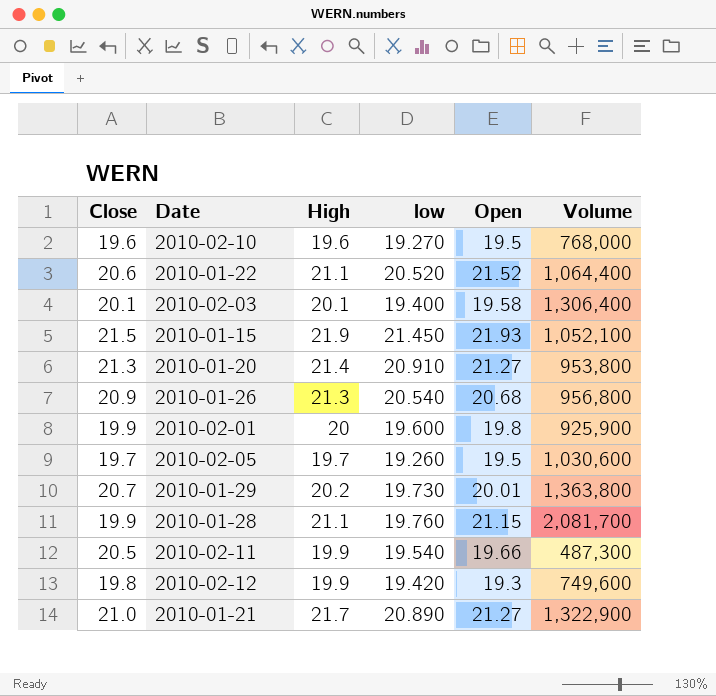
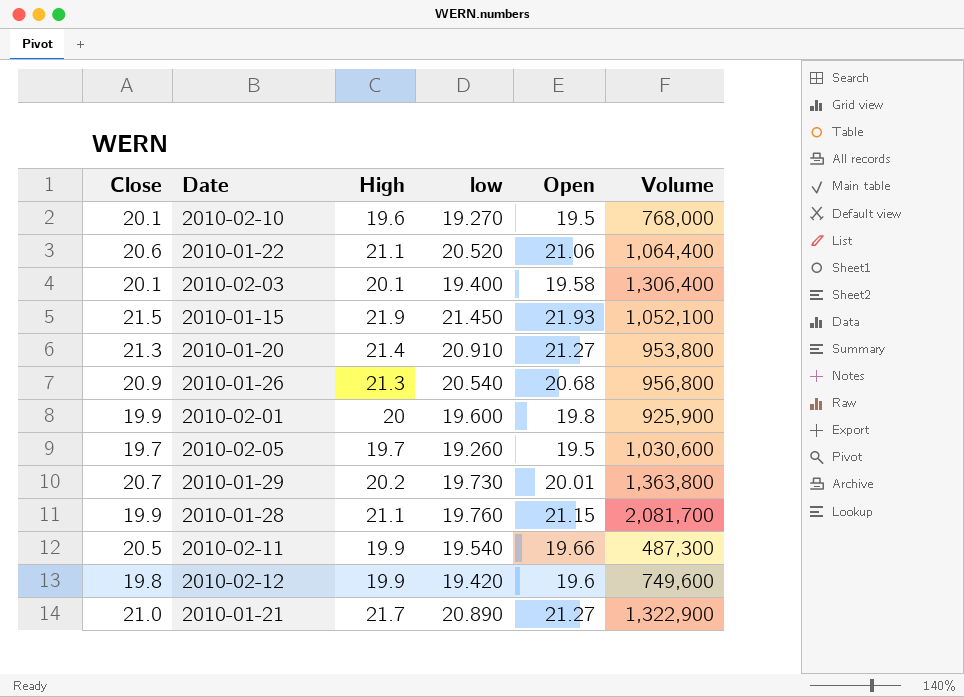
2010-02-10 | Close: 19.6 -> 20.1
2010-01-22 | Open: 21.52 -> 21.06
2010-02-12 | Open: 19.3 -> 19.6

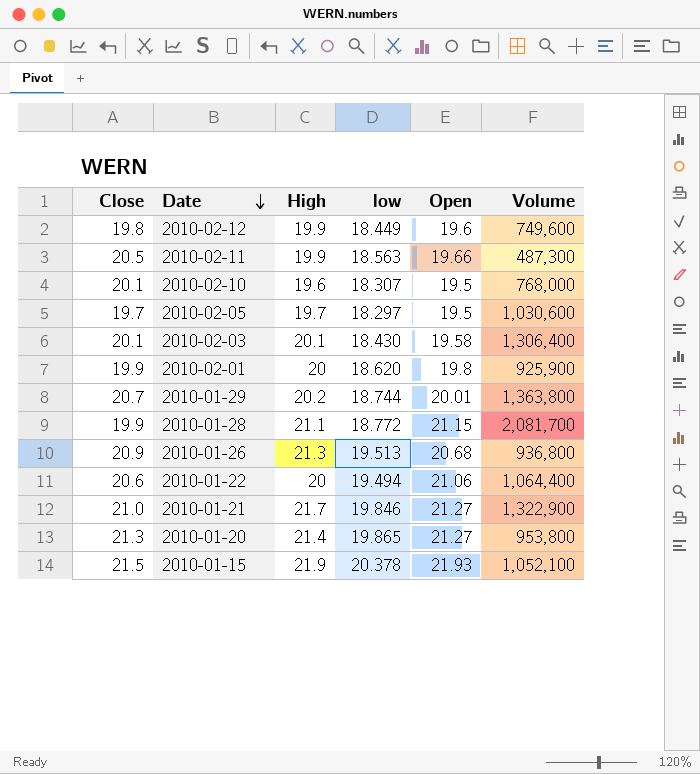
row order: none -> Date descending
2010-02-12 | low: 19.420 -> 18.449
2010-02-11 | low: 19.540 -> 18.563
2010-02-10 | low: 19.270 -> 18.307
2010-02-05 | low: 19.260 -> 18.297
2010-02-03 | low: 19.400 -> 18.430
2010-02-01 | low: 19.600 -> 18.620
2010-01-29 | low: 19.730 -> 18.744
2010-01-28 | low: 19.760 -> 18.772
2010-01-26 | low: 20.540 -> 19.513
2010-01-26 | Volume: 956,800 -> 936,800
2010-01-22 | High: 21.1 -> 20
2010-01-22 | low: 20.520 -> 19.494
2010-01-21 | low: 20.890 -> 19.846
2010-01-20 | low: 20.910 -> 19.865
2010-01-15 | low: 21.450 -> 20.378

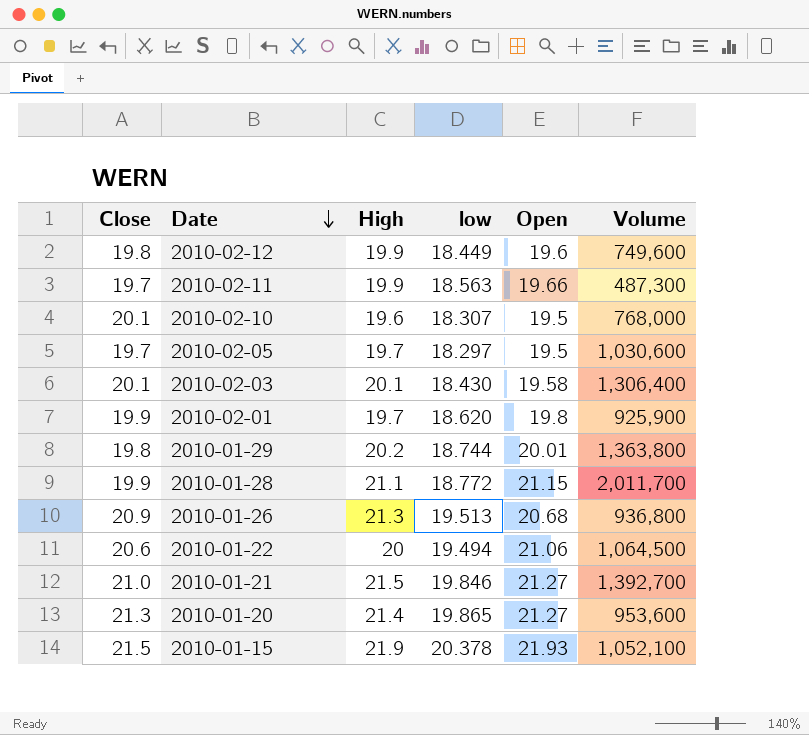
2010-02-11 | Close: 20.5 -> 19.7
2010-02-01 | High: 20 -> 19.7
2010-01-29 | Close: 20.7 -> 19.8
2010-01-28 | Volume: 2,081,700 -> 2,011,700
2010-01-22 | Volume: 1,064,400 -> 1,064,500
2010-01-21 | High: 21.7 -> 21.5
2010-01-21 | Volume: 1,322,900 -> 1,392,700
2010-01-20 | Volume: 953,800 -> 953,600

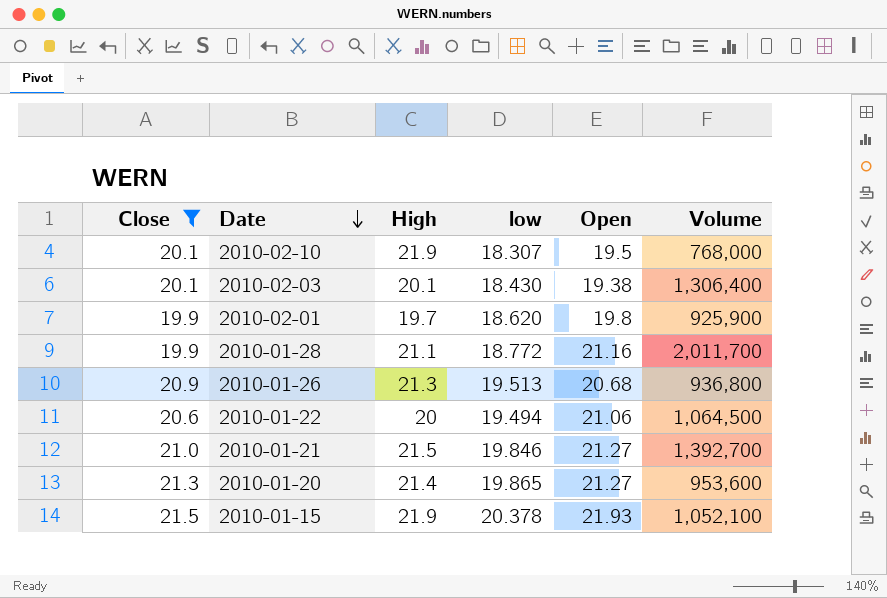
filter: none -> Close >= 19.9
2010-02-10 | High: 19.6 -> 21.9
2010-02-03 | Open: 19.58 -> 19.38
2010-01-28 | Open: 21.15 -> 21.16

